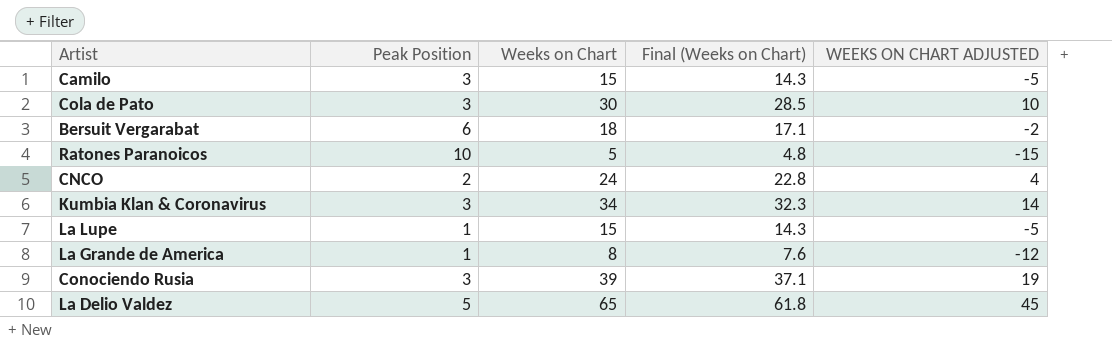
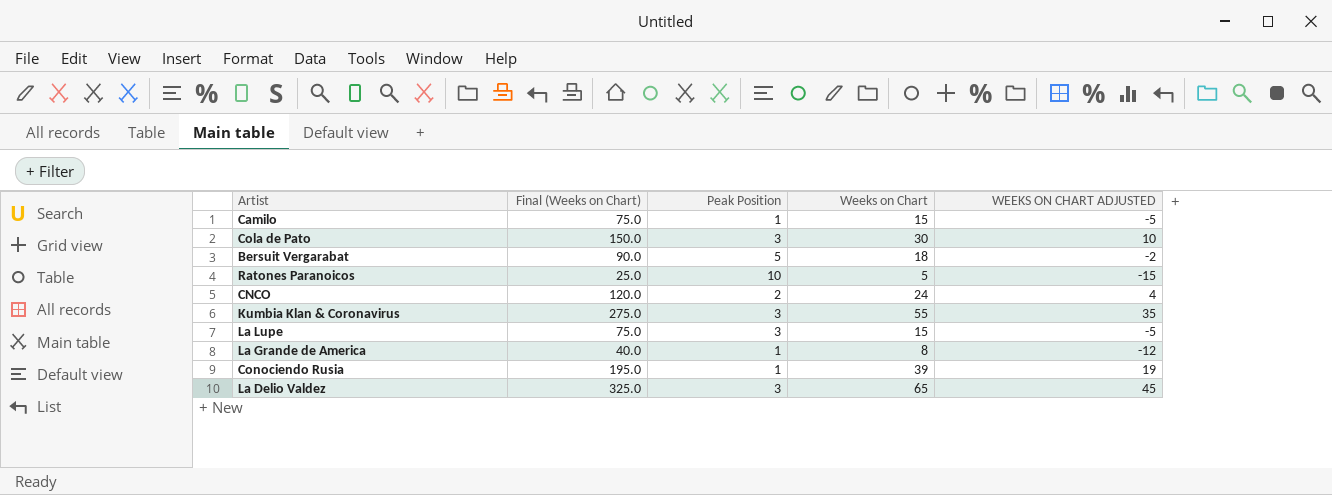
column Final (Weeks on Chart) | formula: [Weeks on Chart] * 0.95 -> [Weeks on Chart] * 5
column Final (Weeks on Chart) | position: 4 -> 2
Camilo | Peak Position: 3 -> 1
Bersuit Vergarabat | Peak Position: 6 -> 5
Kumbia Klan & Coronavirus | Weeks on Chart: 34 -> 55
Kumbia Klan & Coronavirus | WEEKS ON CHART ADJUSTED: 14 -> 35
La Lupe | Peak Position: 1 -> 3
Conociendo Rusia | Peak Position: 3 -> 1
La Delio Valdez | Peak Position: 5 -> 3

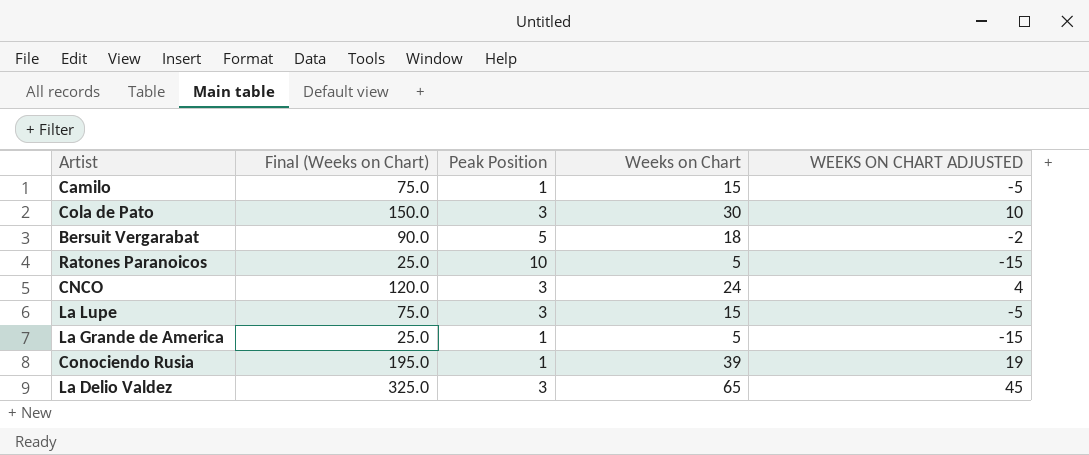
row Kumbia Klan & Coronavirus: 275.0 | 3 | 55 | 35 -> none
CNCO | Peak Position: 2 -> 3
La Grande de America | Final (Weeks on Chart): 40.0 -> 25.0
La Grande de America | Weeks on Chart: 8 -> 5
La Grande de America | WEEKS ON CHART ADJUSTED: -12 -> -15

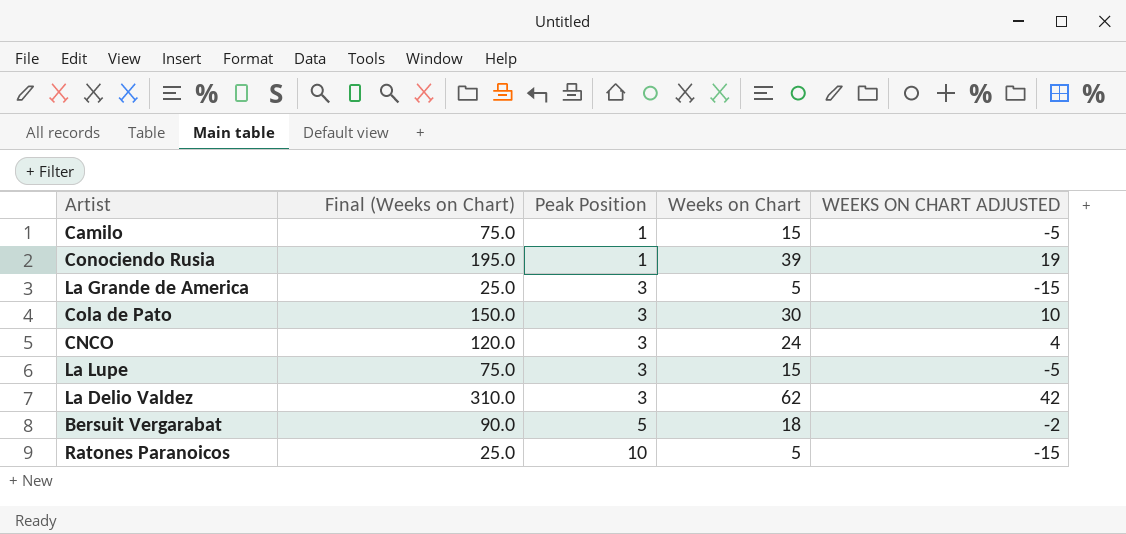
row order: none -> Peak Position ascending
La Grande de America | Peak Position: 1 -> 3
La Delio Valdez | Final (Weeks on Chart): 325.0 -> 310.0
La Delio Valdez | Weeks on Chart: 65 -> 62
La Delio Valdez | WEEKS ON CHART ADJUSTED: 45 -> 42

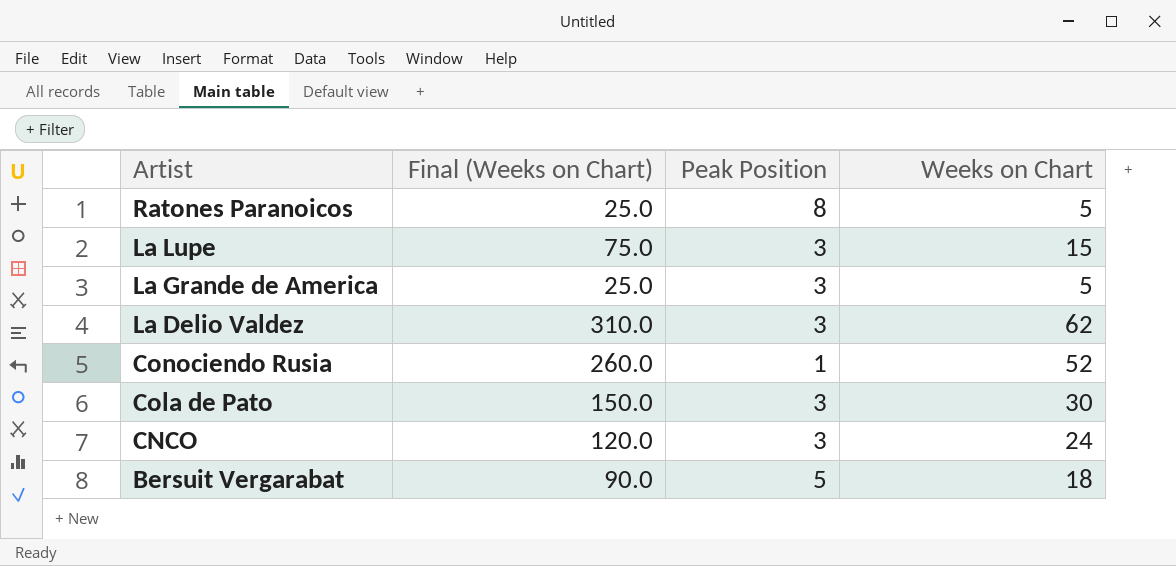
row order: Peak Position ascending -> Artist descending
column WEEKS ON CHART ADJUSTED | formula: [Weeks on Chart] - 20 -> none
row Camilo: 75.0 | 1 | 15 | -5 -> none
Ratones Paranoicos | Peak Position: 10 -> 8
Conociendo Rusia | Final (Weeks on Chart): 195.0 -> 260.0
Conociendo Rusia | Weeks on Chart: 39 -> 52

